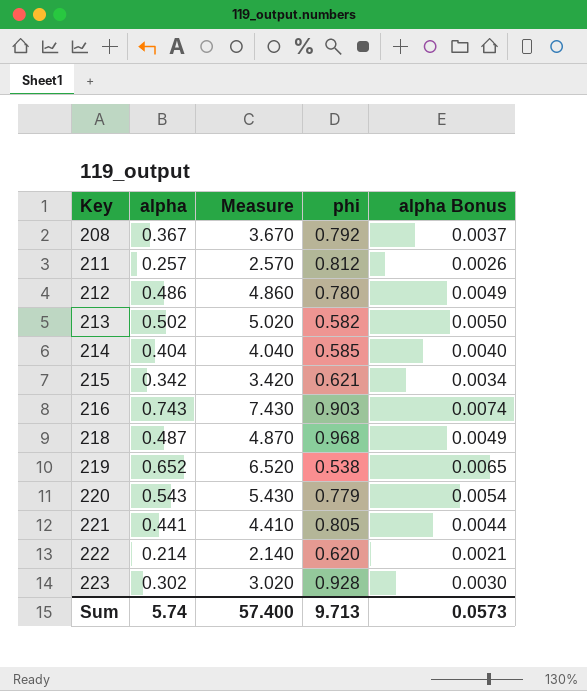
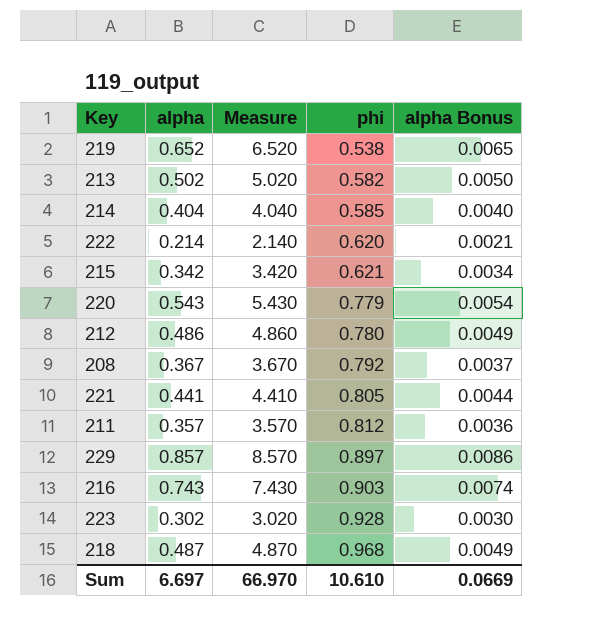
row order: Key ascending -> phi ascending
211 | alpha: 0.257 -> 0.357
211 | Measure: 2.570 -> 3.570
211 | alpha Bonus: 0.0026 -> 0.0036
row 229: none -> 0.857 | 8.570 | 0.897 | 0.0086
Sum | alpha: 5.74 -> 6.697
Sum | Measure: 57.400 -> 66.970
Sum | phi: 9.713 -> 10.610
Sum | alpha Bonus: 0.0573 -> 0.0669

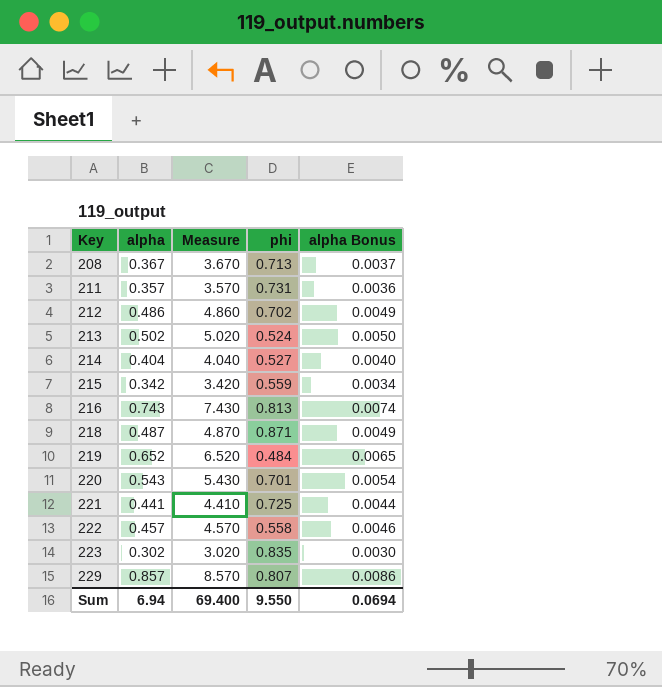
row order: phi ascending -> Key ascending
208 | phi: 0.792 -> 0.713
211 | phi: 0.812 -> 0.731
212 | phi: 0.780 -> 0.702
213 | phi: 0.582 -> 0.524
214 | phi: 0.585 -> 0.527
215 | phi: 0.621 -> 0.559
216 | phi: 0.903 -> 0.813
218 | phi: 0.968 -> 0.871
219 | phi: 0.538 -> 0.484
220 | phi: 0.779 -> 0.701
221 | phi: 0.805 -> 0.725
222 | alpha: 0.214 -> 0.457
222 | Measure: 2.140 -> 4.570
222 | phi: 0.620 -> 0.558
222 | alpha Bonus: 0.0021 -> 0.0046
223 | phi: 0.928 -> 0.835
229 | phi: 0.897 -> 0.807
Sum | alpha: 6.697 -> 6.94
Sum | Measure: 66.970 -> 69.400
Sum | phi: 10.610 -> 9.550
Sum | alpha Bonus: 0.0669 -> 0.0694

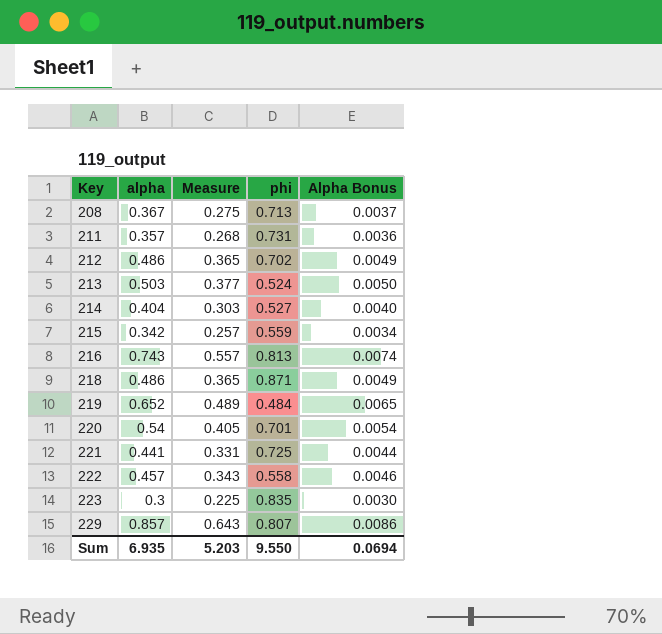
column Measure | formula: [alpha] * 10 -> [alpha] * 0.75
column name: alpha Bonus -> Alpha Bonus
213 | alpha: 0.502 -> 0.503
218 | alpha: 0.487 -> 0.486
220 | alpha: 0.543 -> 0.54
223 | alpha: 0.302 -> 0.3
Sum | alpha: 6.94 -> 6.935
Sum | Measure: 69.400 -> 5.203

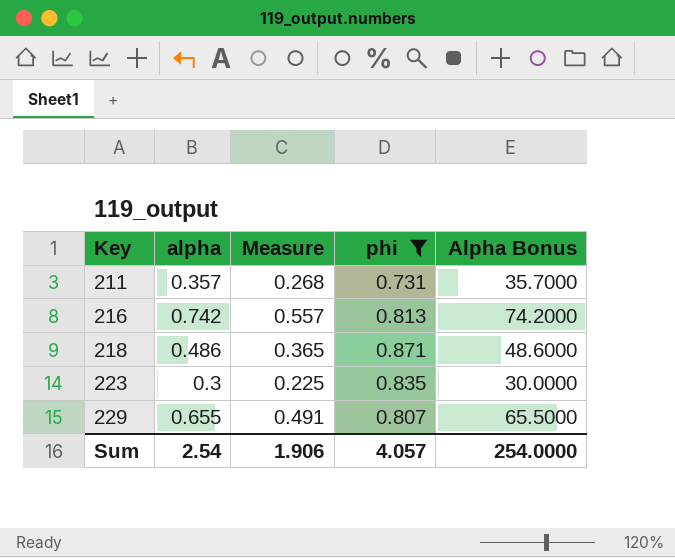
filter: none -> phi >= 0.731
column Alpha Bonus | formula: [alpha] * 0.01 -> [alpha] * 100
216 | alpha: 0.743 -> 0.742
229 | alpha: 0.857 -> 0.655
229 | Measure: 0.643 -> 0.491
Sum | alpha: 6.935 -> 2.54
Sum | Measure: 5.203 -> 1.906
Sum | phi: 9.550 -> 4.057
Sum | Alpha Bonus: 0.0694 -> 254.0000

